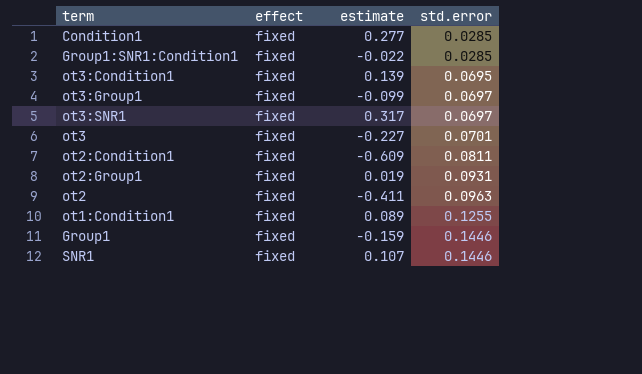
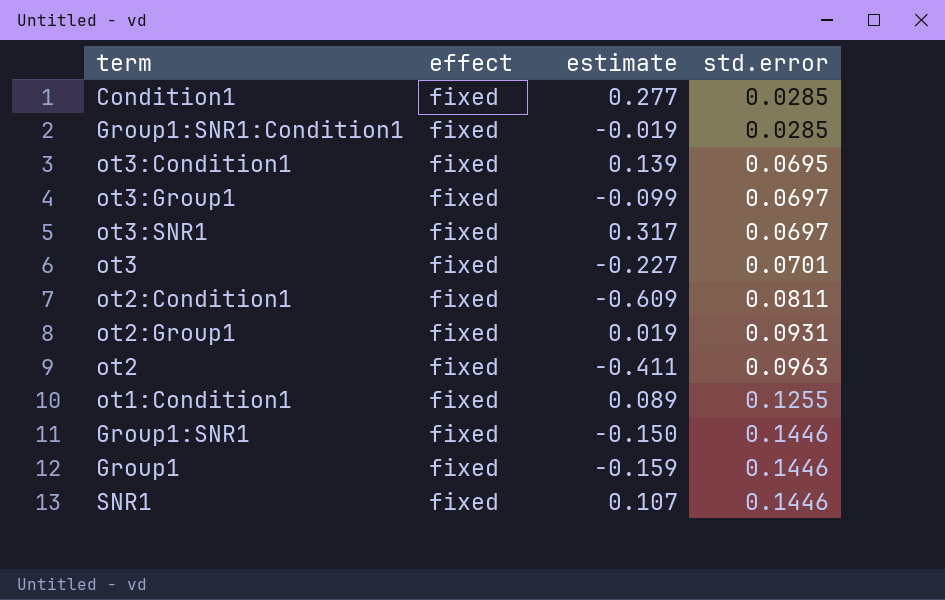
Group1:SNR1:Condition1 | estimate: -0.022 -> -0.019
row Group1:SNR1: none -> fixed | -0.150 | 0.1446

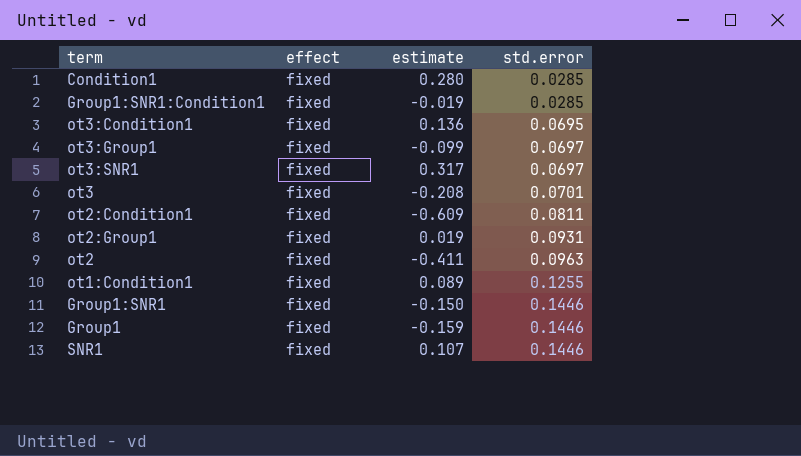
Condition1 | estimate: 0.277 -> 0.280
ot3:Condition1 | estimate: 0.139 -> 0.136
ot3 | estimate: -0.227 -> -0.208

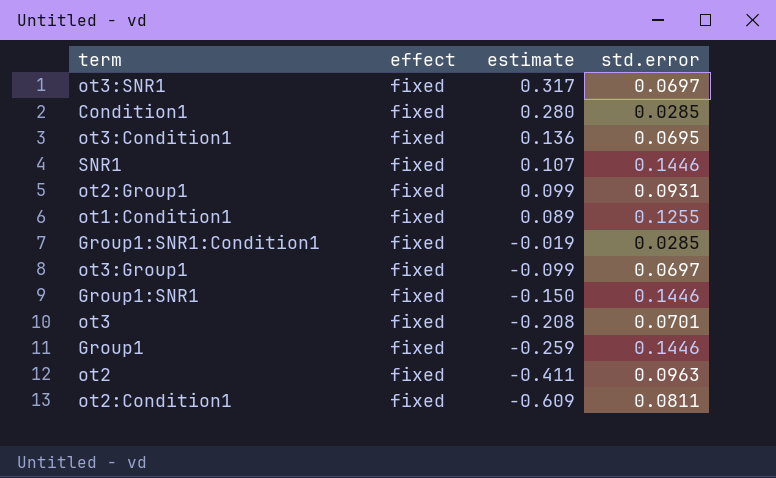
row order: std.error ascending -> estimate descending
ot2:Group1 | estimate: 0.019 -> 0.099
Group1 | estimate: -0.159 -> -0.259

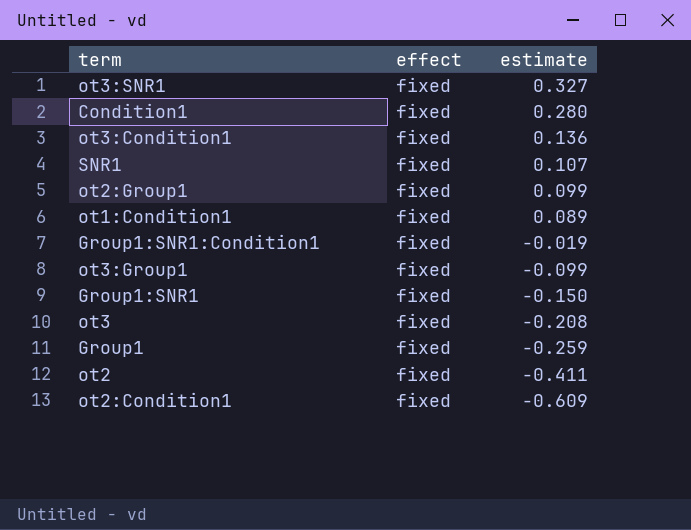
column std.error | position: 4 -> none
ot3:SNR1 | estimate: 0.317 -> 0.327

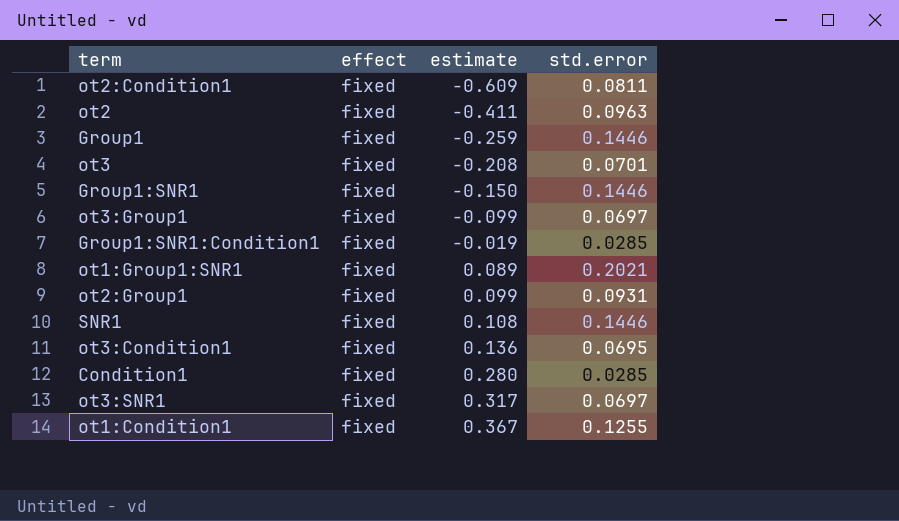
row order: estimate descending -> estimate ascending
column std.error | position: none -> 4
row ot1:Group1:SNR1: none -> fixed | 0.089 | 0.2021
SNR1 | estimate: 0.107 -> 0.108
ot3:SNR1 | estimate: 0.327 -> 0.317
ot1:Condition1 | estimate: 0.089 -> 0.367

